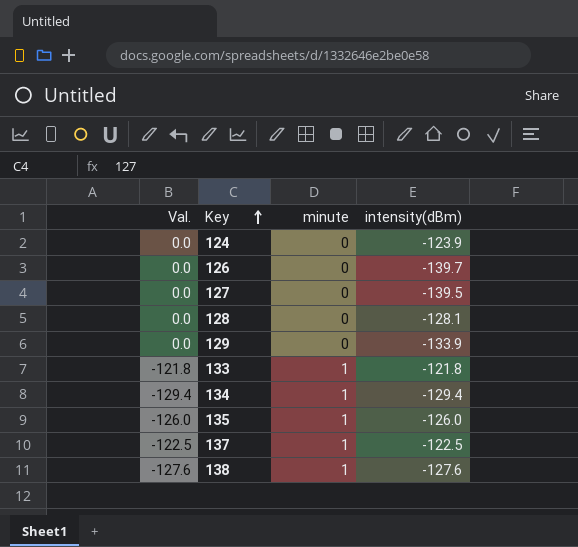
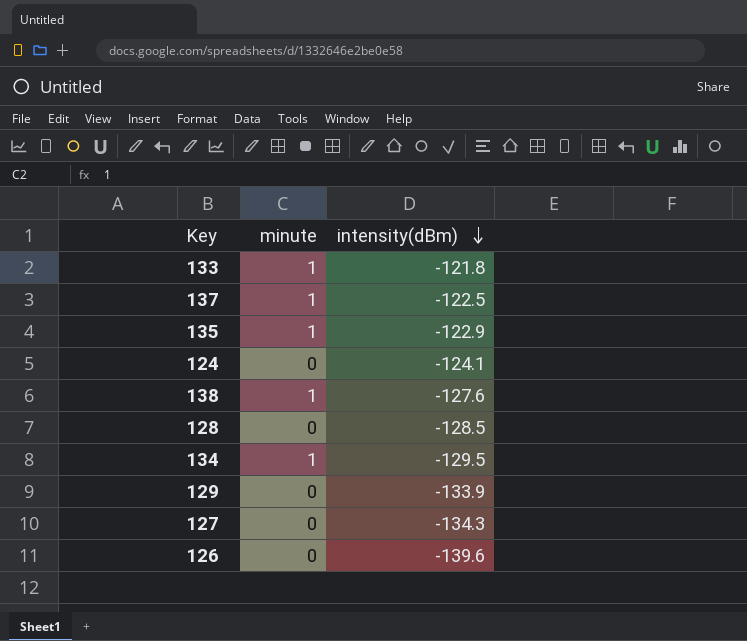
row order: Key ascending -> intensity(dBm) descending
column Val. | formula: [minute] * [intensity(dBm)] -> none
135 | intensity(dBm): -126.0 -> -122.9
124 | intensity(dBm): -123.9 -> -124.1
128 | intensity(dBm): -128.1 -> -128.5
134 | intensity(dBm): -129.4 -> -129.5
127 | intensity(dBm): -139.5 -> -134.3
126 | intensity(dBm): -139.7 -> -139.6

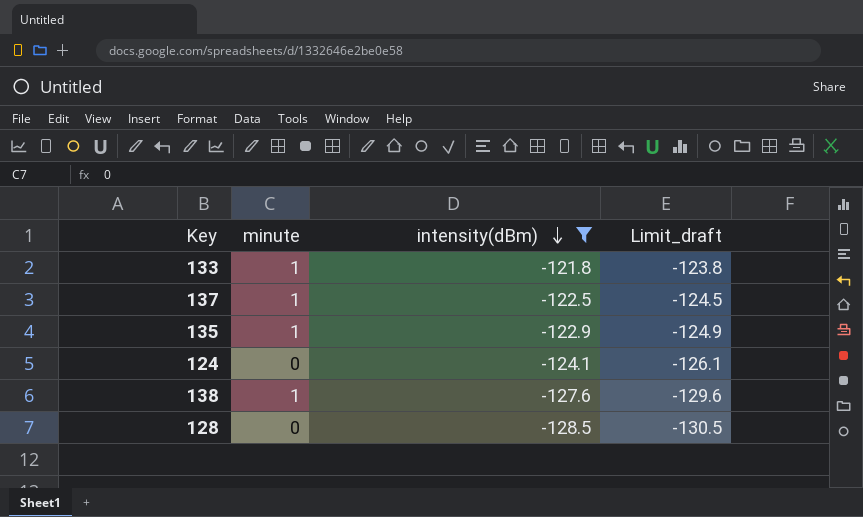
filter: none -> intensity(dBm) >= -128.5
column Limit_draft | formula: none -> [intensity(dBm)] - 2

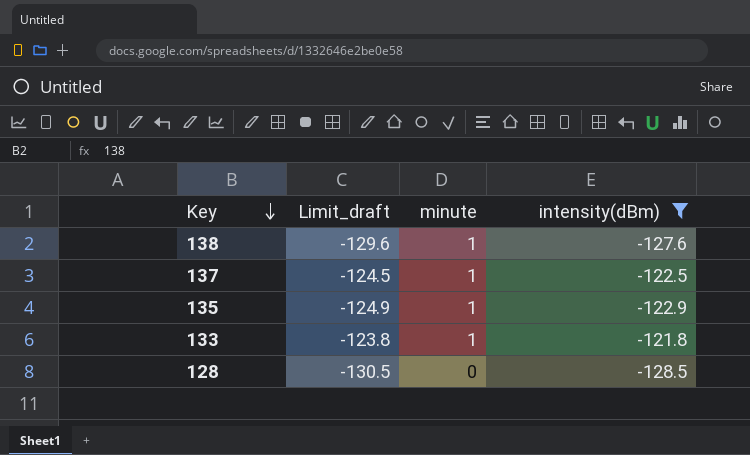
row order: intensity(dBm) descending -> Key descending
column Limit_draft | position: 4 -> 2
row 124: 0 | -124.1 | -126.1 -> none

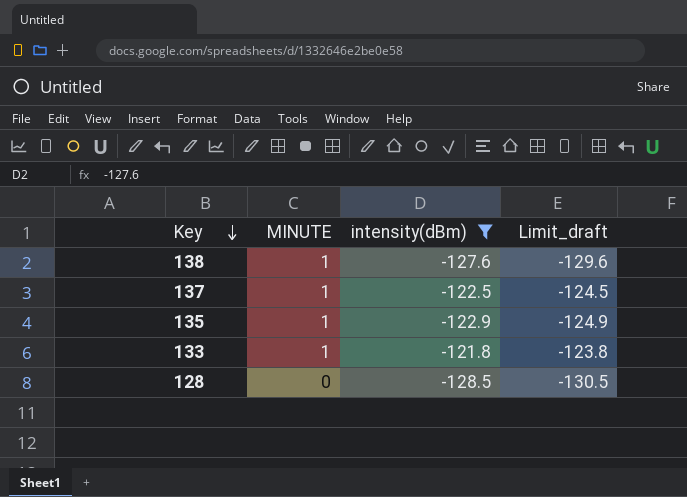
column name: minute -> MINUTE
column Limit_draft | position: 2 -> 4

